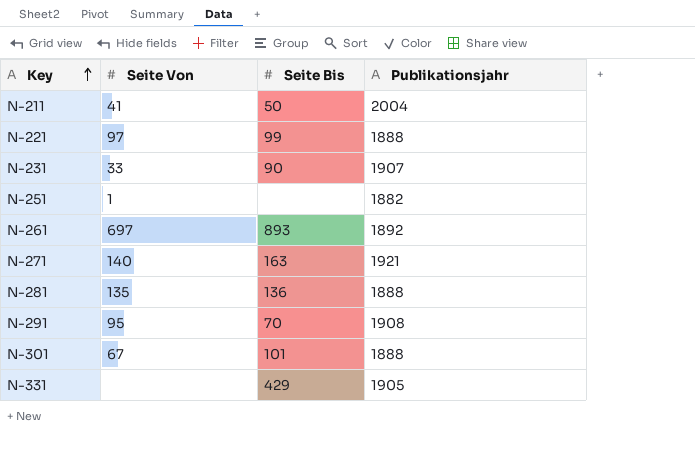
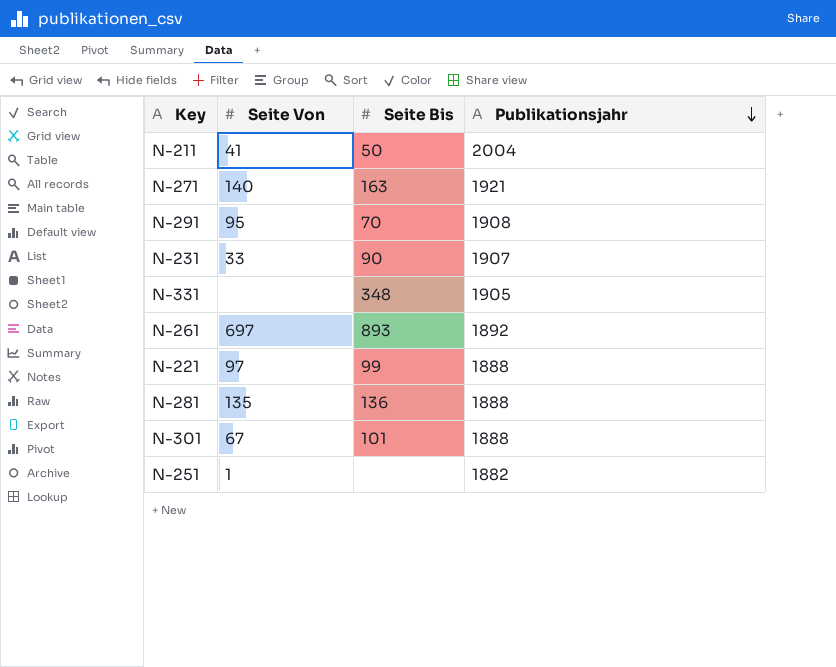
row order: Key ascending -> Publikationsjahr descending
N-331 | Seite Bis: 429 -> 348

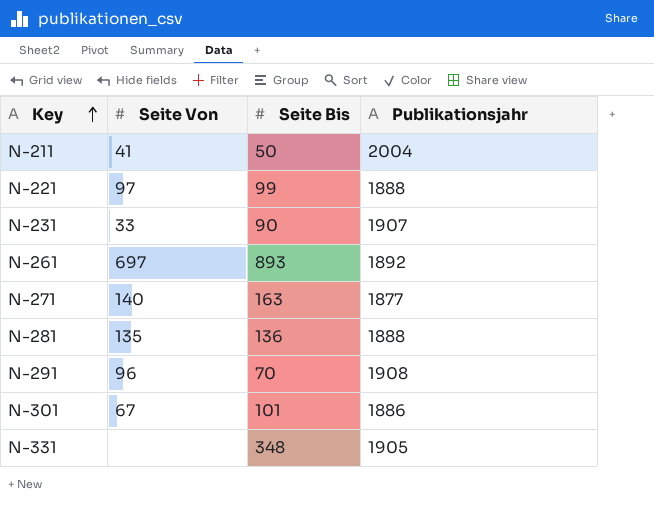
row order: Publikationsjahr descending -> Key ascending
row N-251: 1 | none | 1882 -> none
N-271 | Publikationsjahr: 1921 -> 1877
N-291 | Seite Von: 95 -> 96
N-301 | Publikationsjahr: 1888 -> 1886

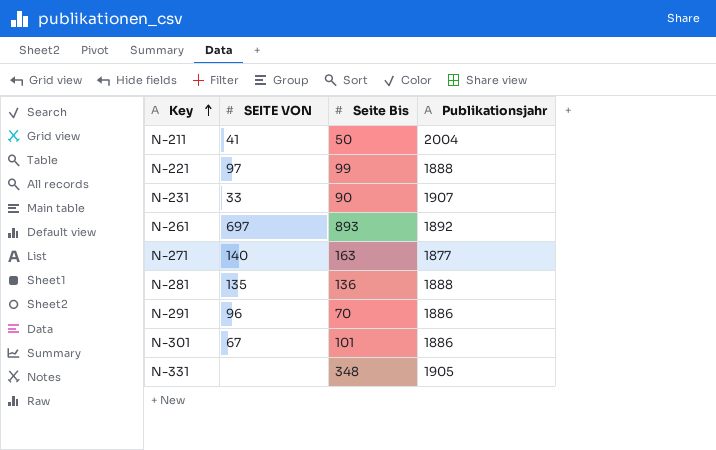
column name: Seite Von -> SEITE VON
N-291 | Publikationsjahr: 1908 -> 1886

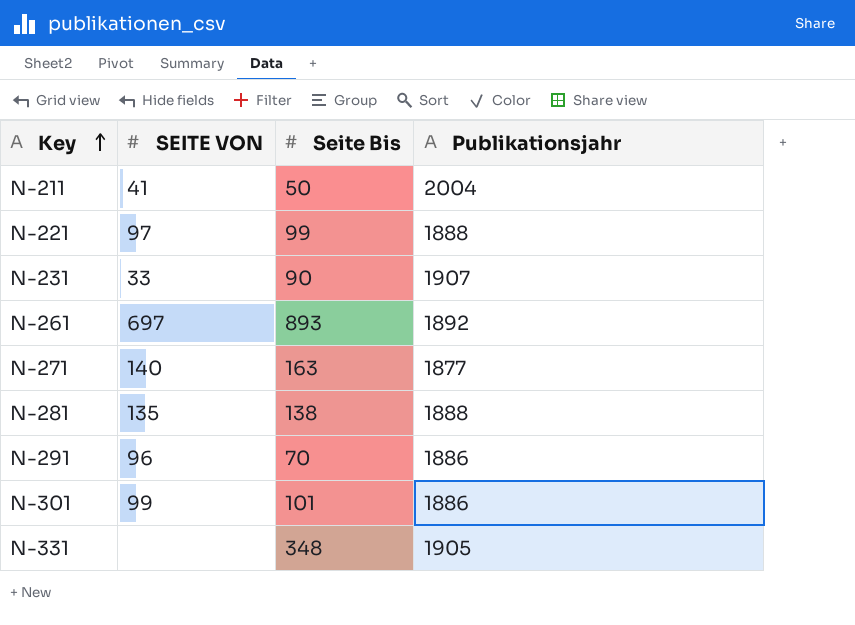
N-281 | Seite Bis: 136 -> 138
N-301 | SEITE VON: 67 -> 99

